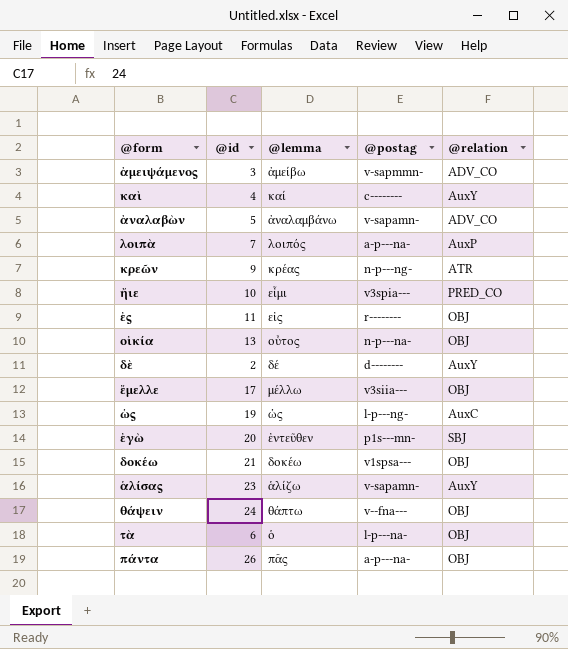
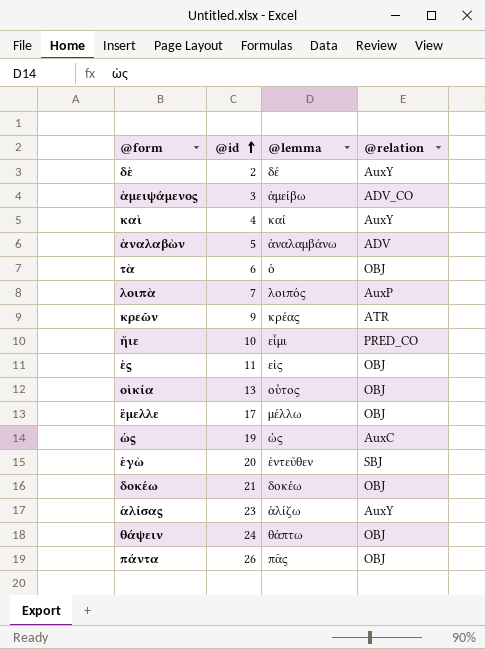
row order: none -> @id ascending
column @postag | position: 4 -> none
ἀναλαβὼν | @relation: ADV_CO -> ADV

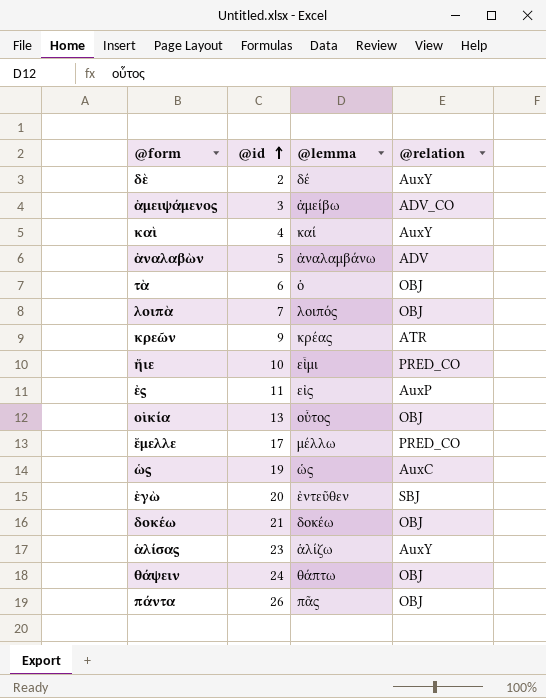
λοιπὰ | @relation: AuxP -> OBJ
ἐς | @relation: OBJ -> AuxP
ἔμελλε | @relation: OBJ -> PRED_CO

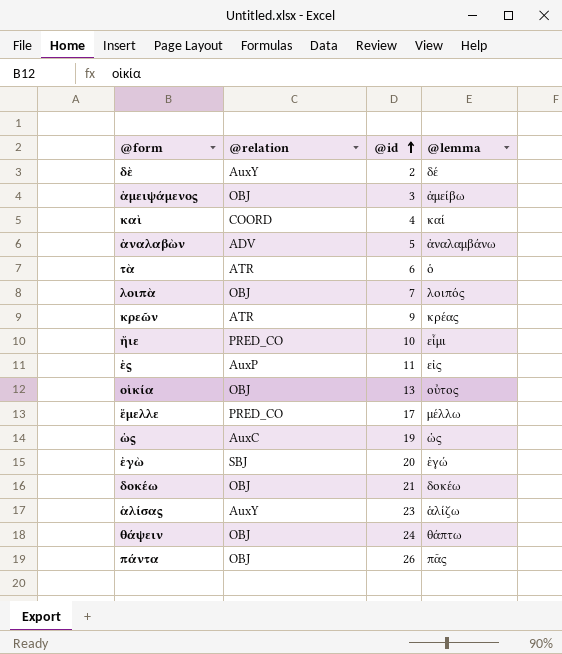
column @relation | position: 4 -> 2
ἀμειψάμενος | @relation: ADV_CO -> OBJ
καὶ | @relation: AuxY -> COORD
τὰ | @relation: OBJ -> ATR
ἐγὼ | @lemma: ἐντεῦθεν -> ἐγώ

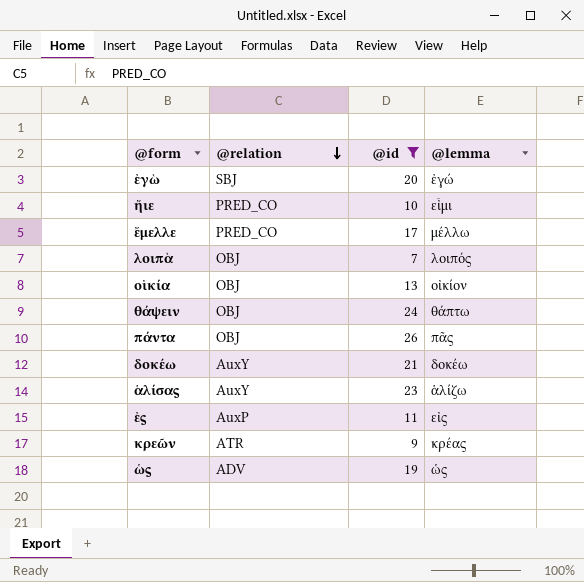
filter: none -> @id >= 7
row order: @id ascending -> @relation descending
οἰκία | @lemma: οὗτος -> οἰκίον
δοκέω | @relation: OBJ -> AuxY
ὡς | @relation: AuxC -> ADV

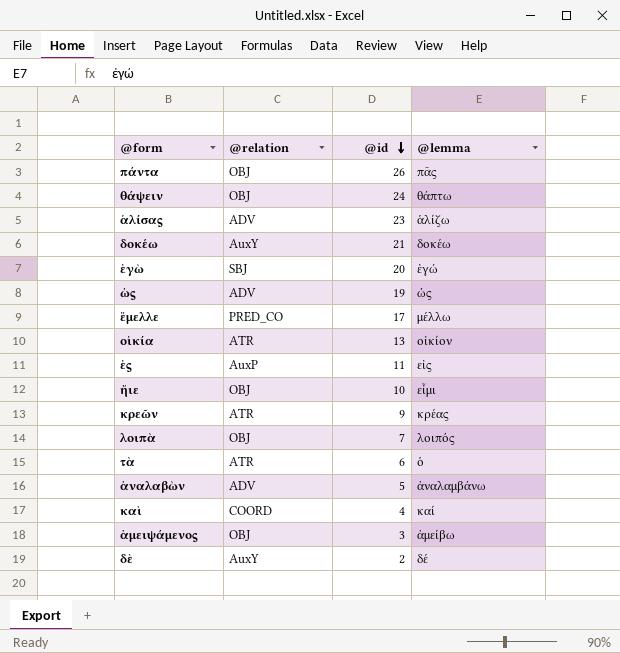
filter: @id >= 7 -> none
row order: @relation descending -> @id descending
ἁλίσας | @relation: AuxY -> ADV
οἰκία | @relation: OBJ -> ATR
ἤιε | @relation: PRED_CO -> OBJ

